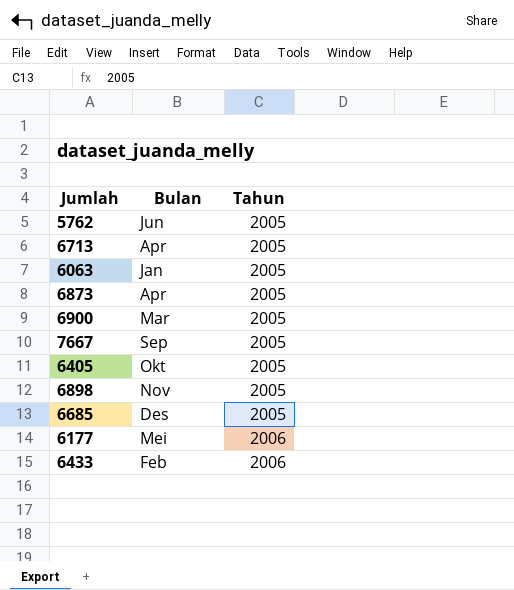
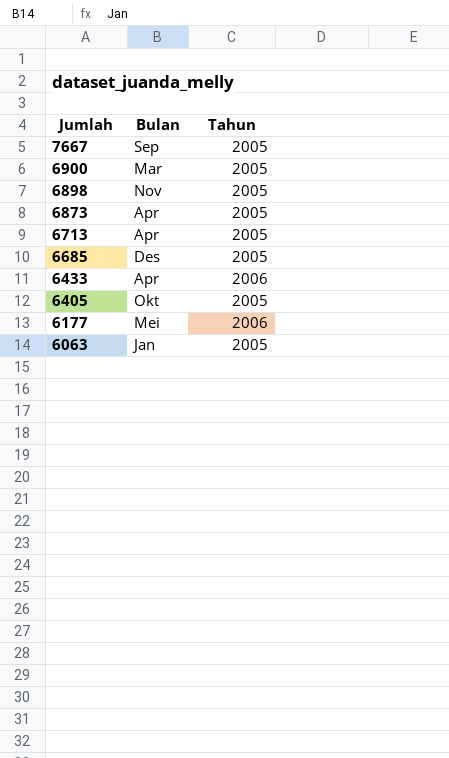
row order: Tahun ascending -> Jumlah descending
row 5762: Jun | 2005 -> none
6433 | Bulan: Feb -> Apr

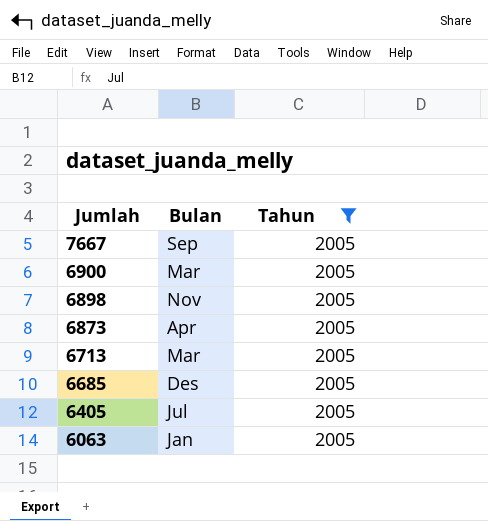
filter: none -> Tahun = 2005
6713 | Bulan: Apr -> Mar
6405 | Bulan: Okt -> Jul

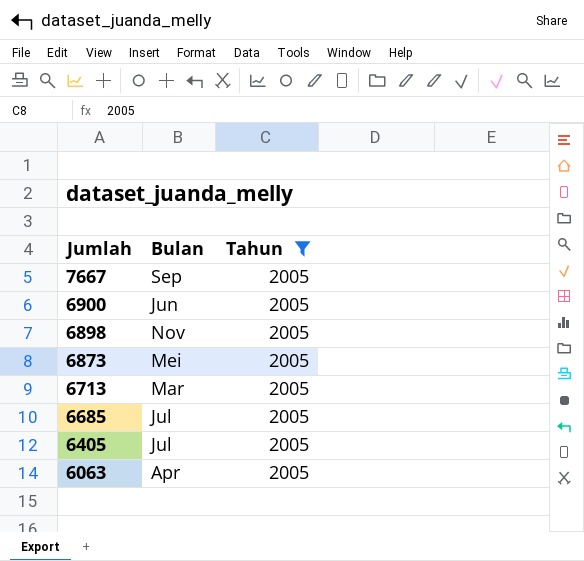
6900 | Bulan: Mar -> Jun
6873 | Bulan: Apr -> Mei
6685 | Bulan: Des -> Jul
6063 | Bulan: Jan -> Apr

